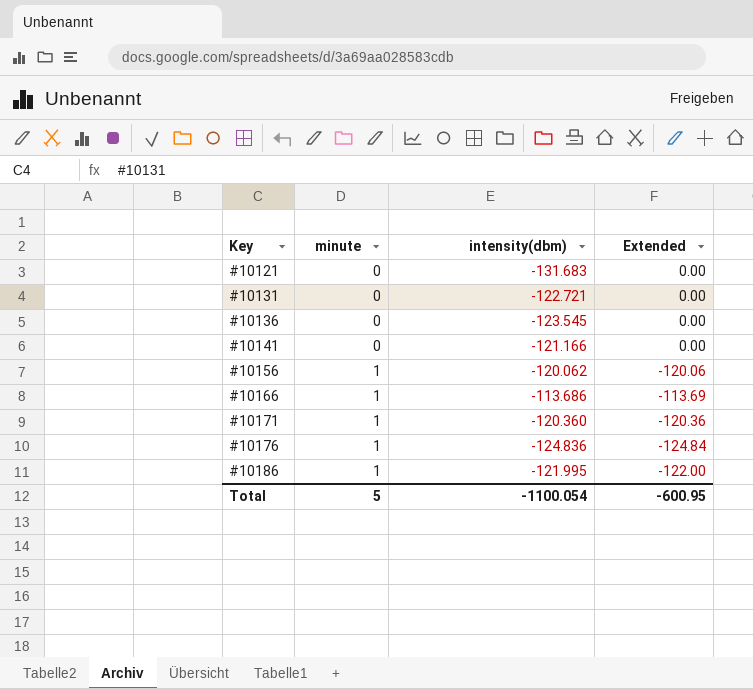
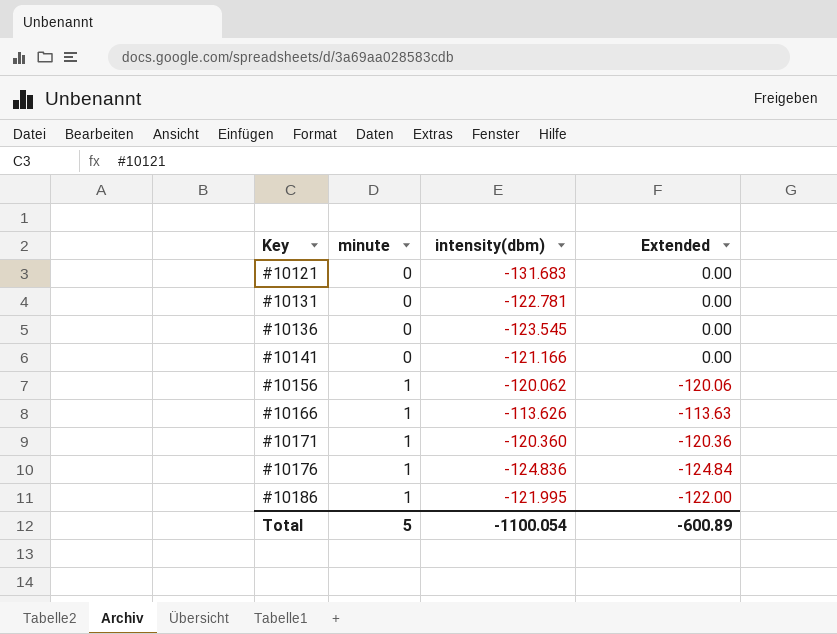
#10131 | intensity(dbm): -122.721 -> -122.781
#10166 | intensity(dbm): -113.686 -> -113.626
#10166 | Extended: -113.69 -> -113.63
Total | Extended: -600.95 -> -600.89

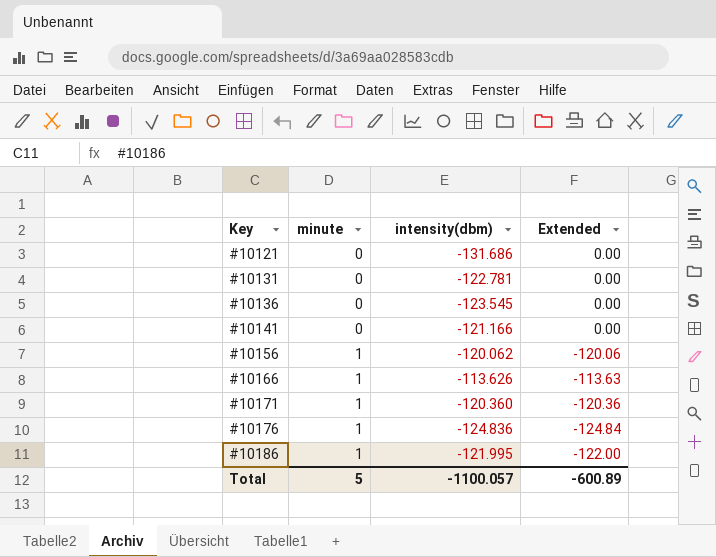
#10121 | intensity(dbm): -131.683 -> -131.686
Total | intensity(dbm): -1100.054 -> -1100.057

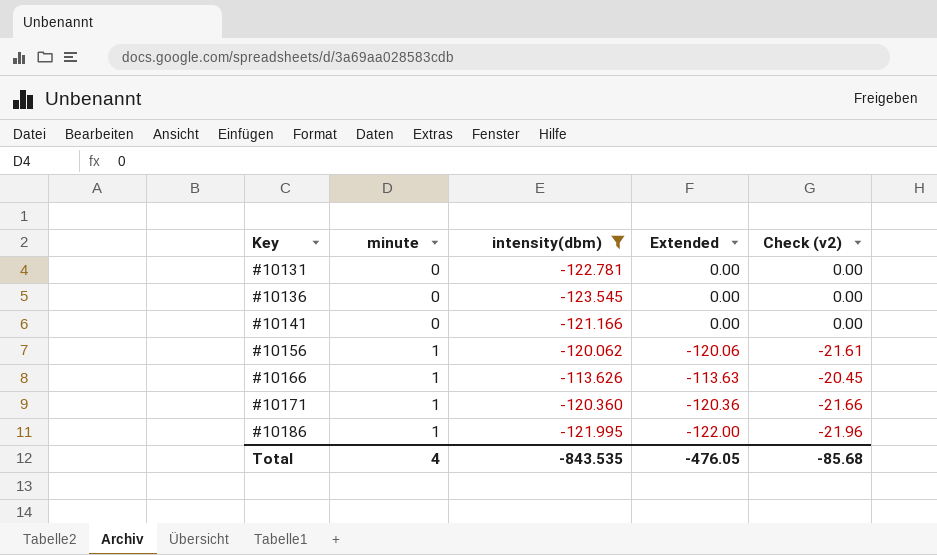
filter: none -> intensity(dbm) >= -123.545
column Check (v2) | formula: none -> [Extended] * 0.18
Total | minute: 5 -> 4
Total | intensity(dbm): -1100.057 -> -843.535
Total | Extended: -600.89 -> -476.05

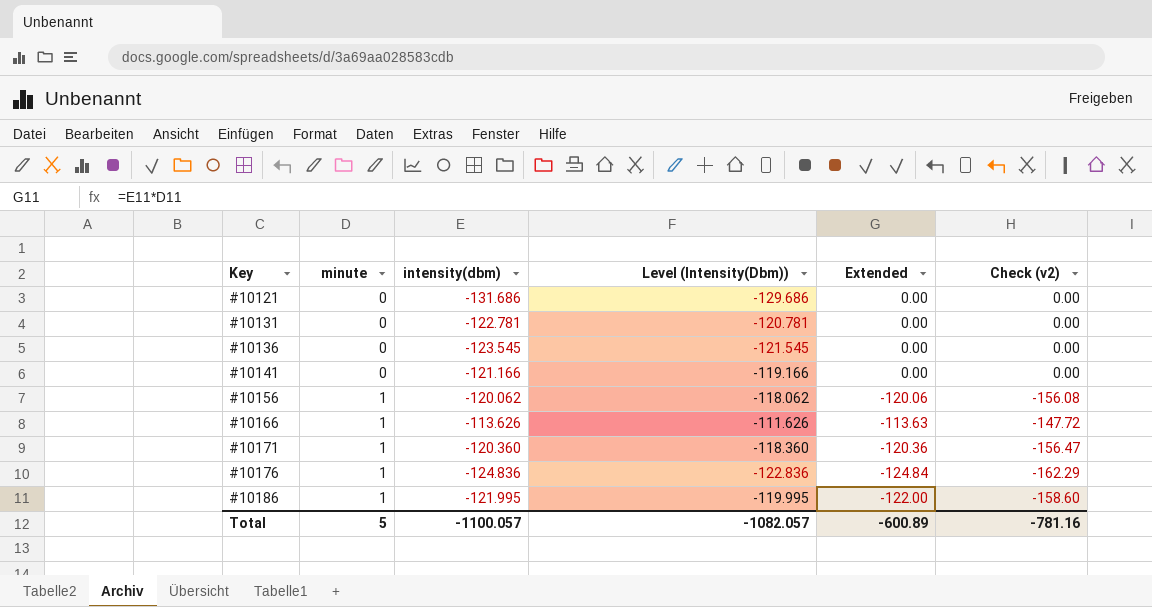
filter: intensity(dbm) >= -123.545 -> none
column Level (Intensity(Dbm)) | formula: none -> [intensity(dbm)] + 2
column Check (v2) | formula: [Extended] * 0.18 -> [Extended] * 1.3
Total | minute: 4 -> 5
Total | intensity(dbm): -843.535 -> -1100.057
Total | Extended: -476.05 -> -600.89
Total | Check (v2): -85.68 -> -781.16

